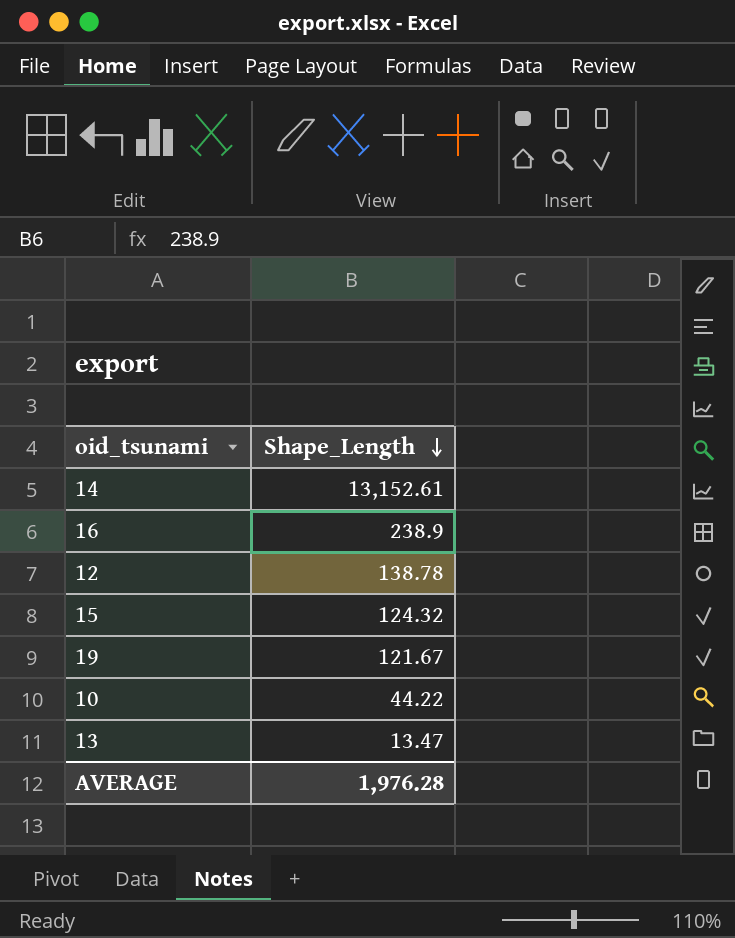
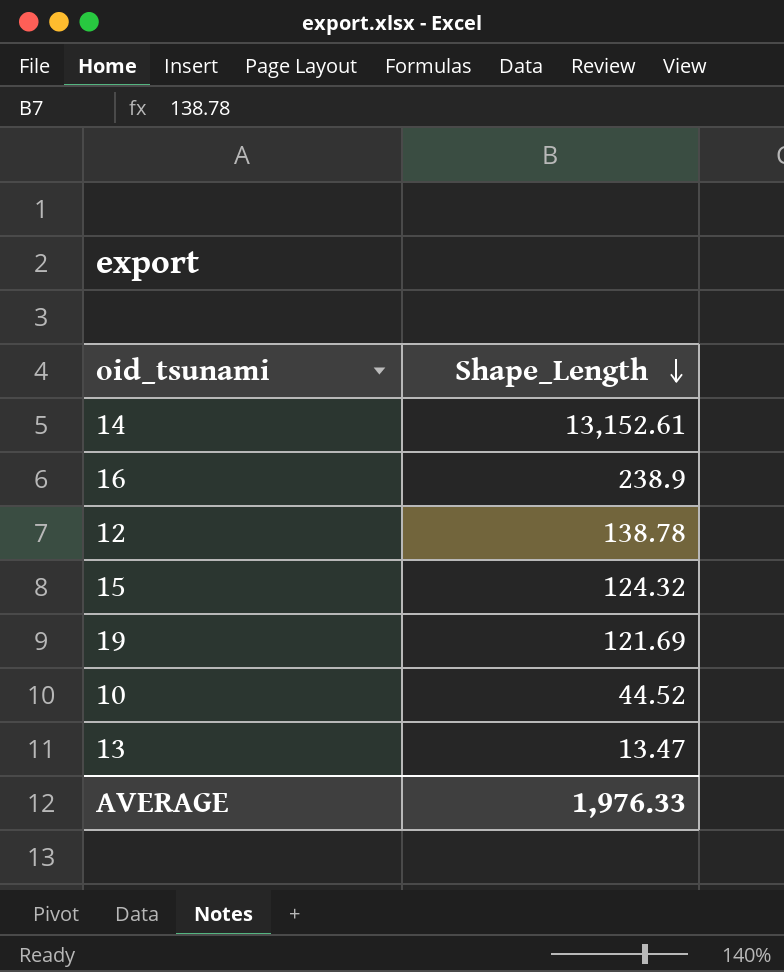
19 | Shape_Length: 121.67 -> 121.69
10 | Shape_Length: 44.22 -> 44.52
AVERAGE | Shape_Length: 1,976.28 -> 1,976.33

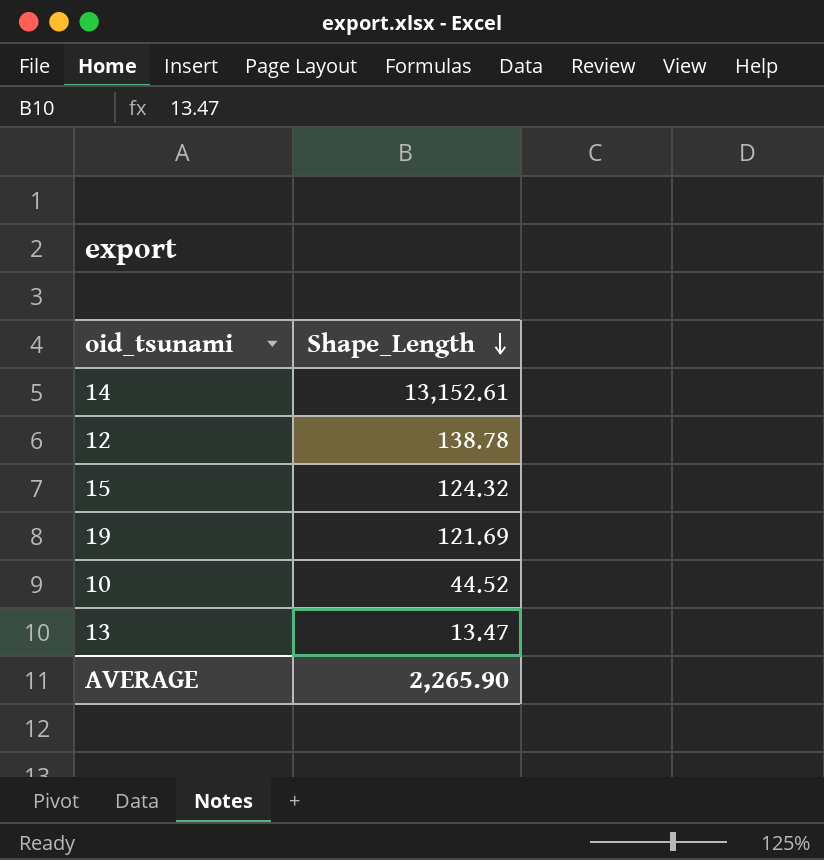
row 16: 238.9 -> none
AVERAGE | Shape_Length: 1,976.33 -> 2,265.90

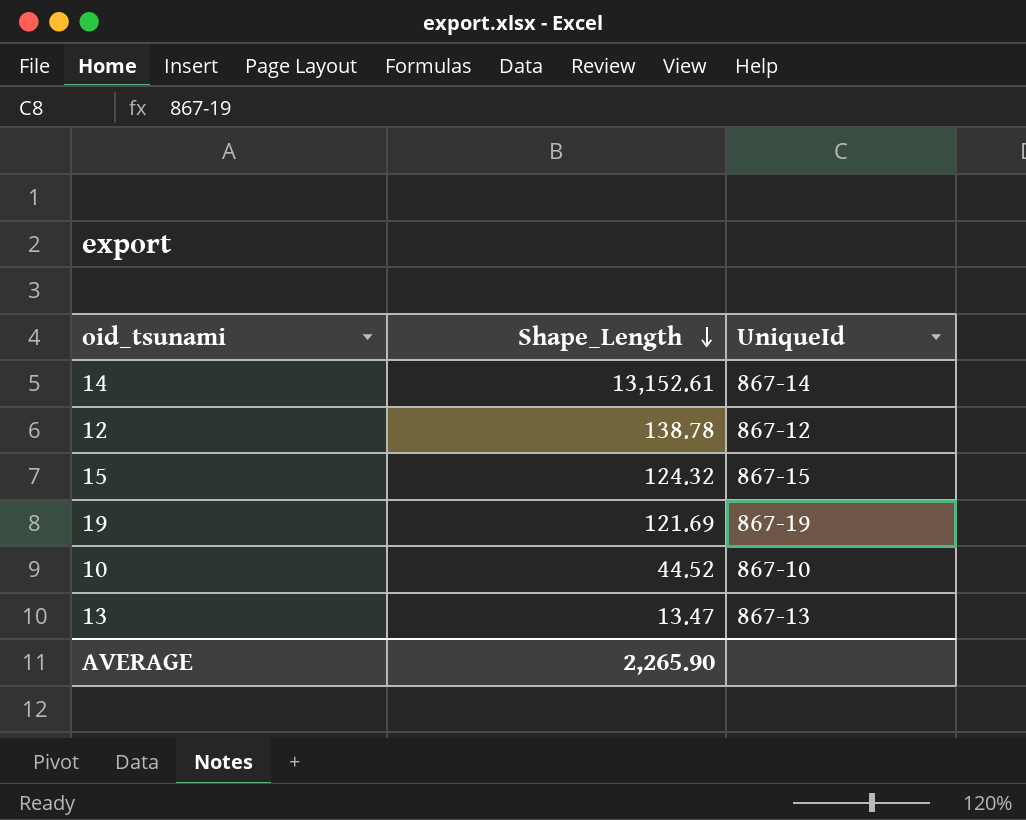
column UniqueId | position: none -> 3

